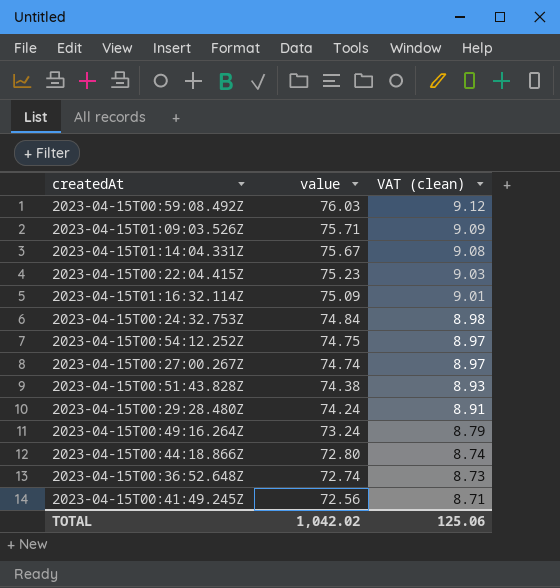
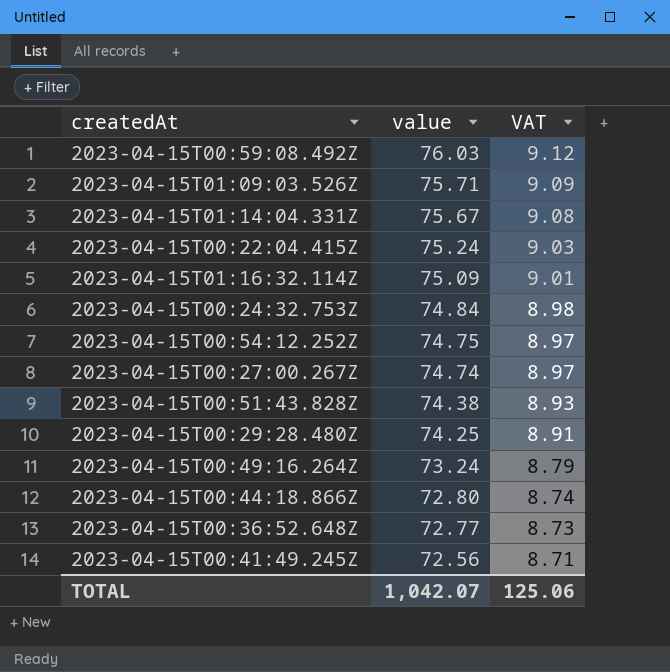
column name: VAT (clean) -> VAT
2023-04-15T00:22:04.415Z | value: 75.23 -> 75.24
2023-04-15T00:29:28.480Z | value: 74.24 -> 74.25
2023-04-15T00:36:52.648Z | value: 72.74 -> 72.77
TOTAL | value: 1,042.02 -> 1,042.07

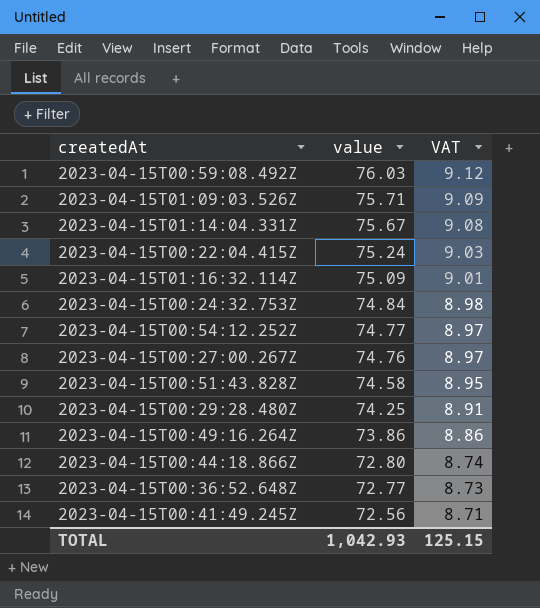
2023-04-15T00:54:12.252Z | value: 74.75 -> 74.77
2023-04-15T00:27:00.267Z | value: 74.74 -> 74.76
2023-04-15T00:51:43.828Z | value: 74.38 -> 74.58
2023-04-15T00:51:43.828Z | VAT: 8.93 -> 8.95
2023-04-15T00:49:16.264Z | value: 73.24 -> 73.86
2023-04-15T00:49:16.264Z | VAT: 8.79 -> 8.86
TOTAL | value: 1,042.07 -> 1,042.93
TOTAL | VAT: 125.06 -> 125.15

